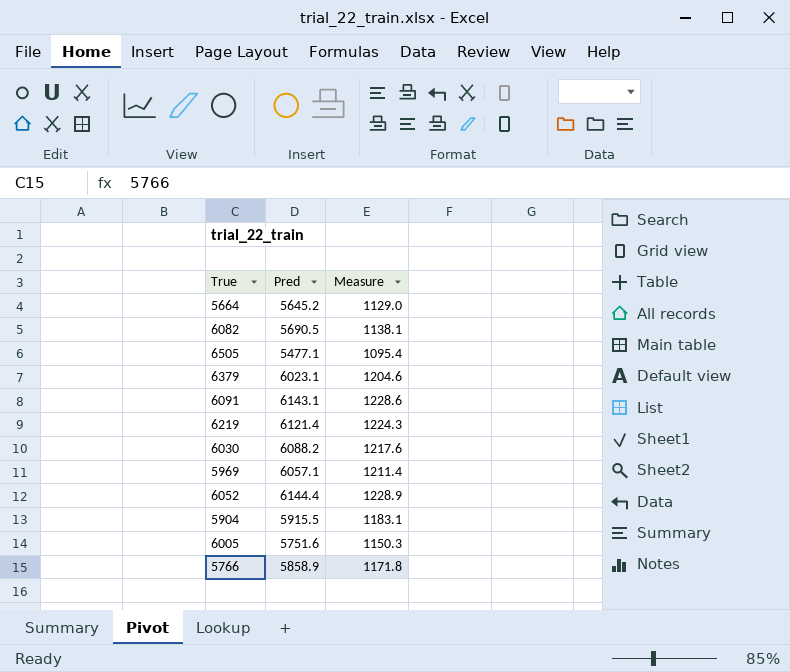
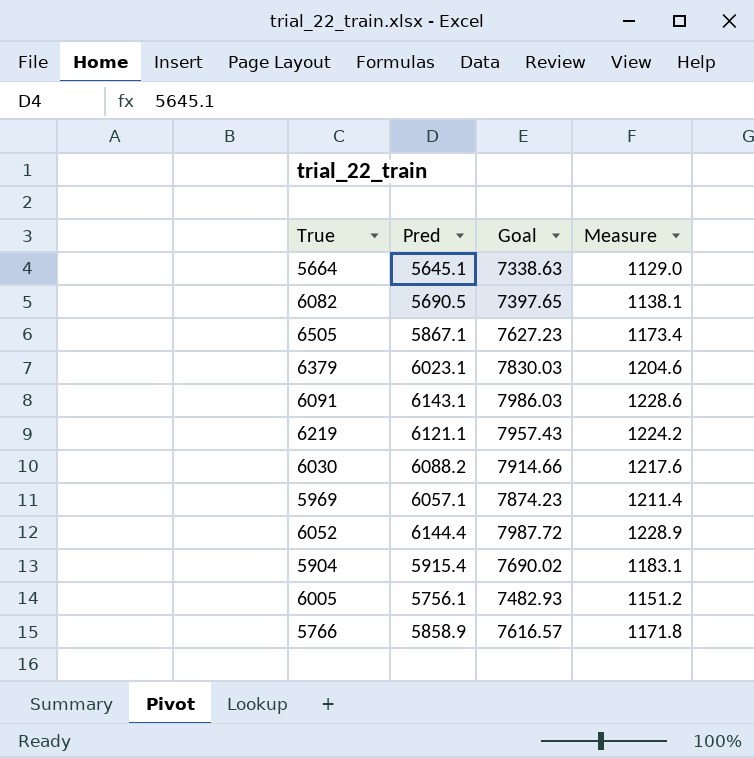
column Goal | formula: none -> [Pred] * 1.3
5664 | Pred: 5645.2 -> 5645.1
6505 | Pred: 5477.1 -> 5867.1
6505 | Measure: 1095.4 -> 1173.4
6219 | Pred: 6121.4 -> 6121.1
6219 | Measure: 1224.3 -> 1224.2
5904 | Pred: 5915.5 -> 5915.4
6005 | Pred: 5751.6 -> 5756.1
6005 | Measure: 1150.3 -> 1151.2

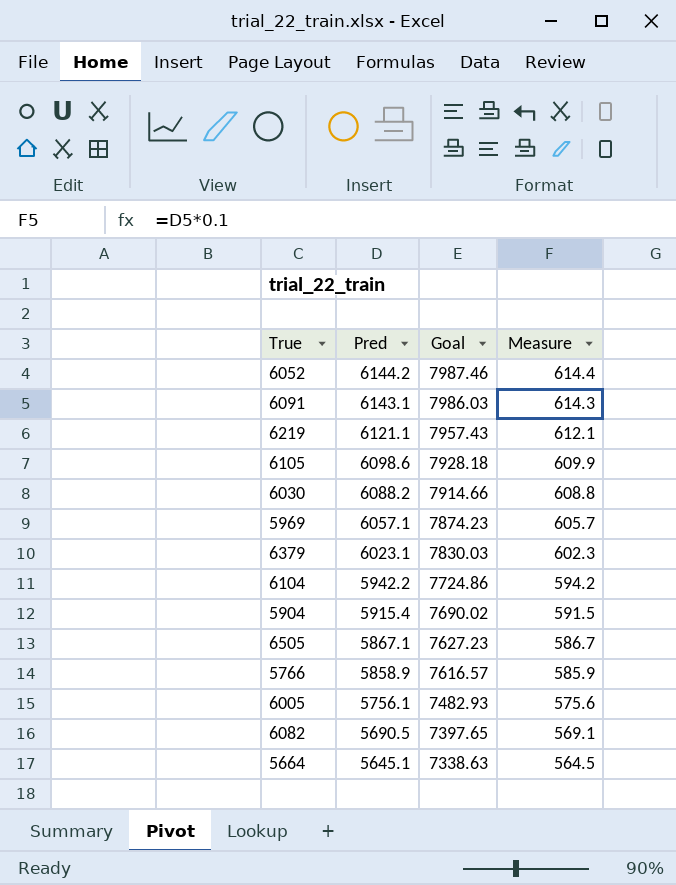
row order: none -> Pred descending
column Measure | formula: [Pred] * 0.2 -> [Pred] * 0.1
6052 | Pred: 6144.4 -> 6144.2
6052 | Goal: 7987.72 -> 7987.46
row 6105: none -> 6098.6 | 7928.18 | 609.9
row 6104: none -> 5942.2 | 7724.86 | 594.2

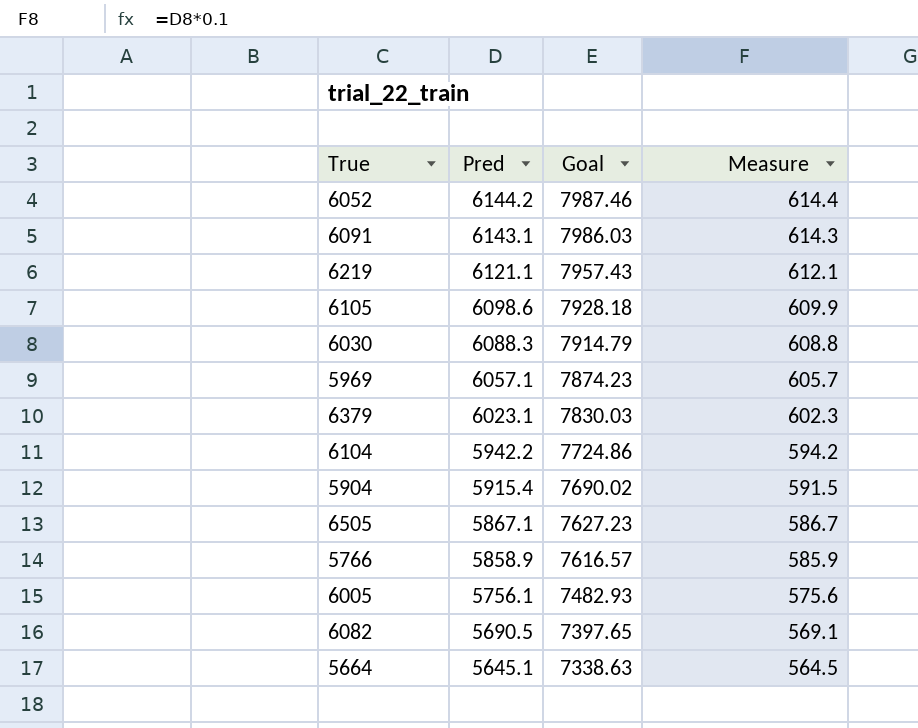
6030 | Pred: 6088.2 -> 6088.3
6030 | Goal: 7914.66 -> 7914.79

